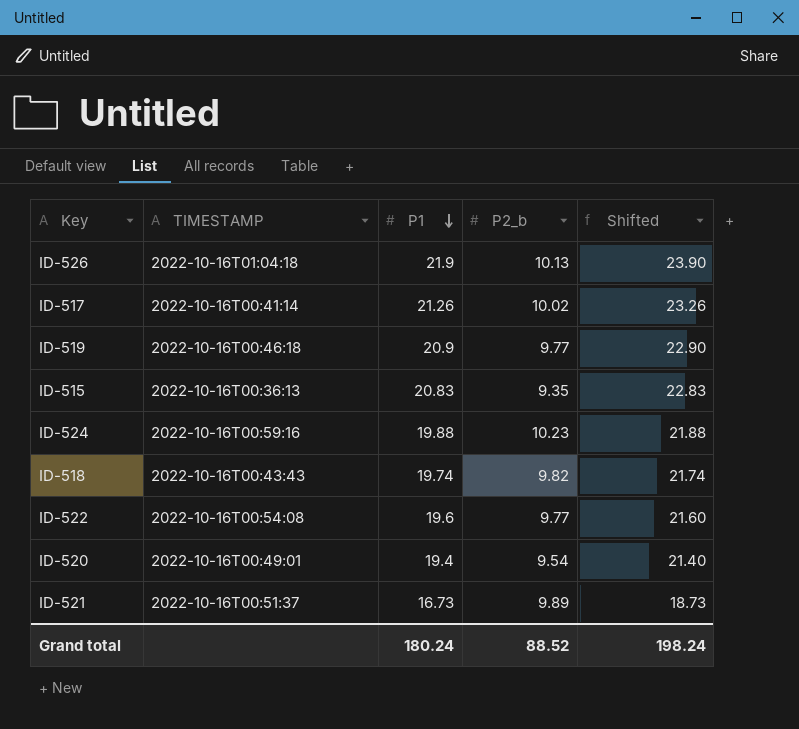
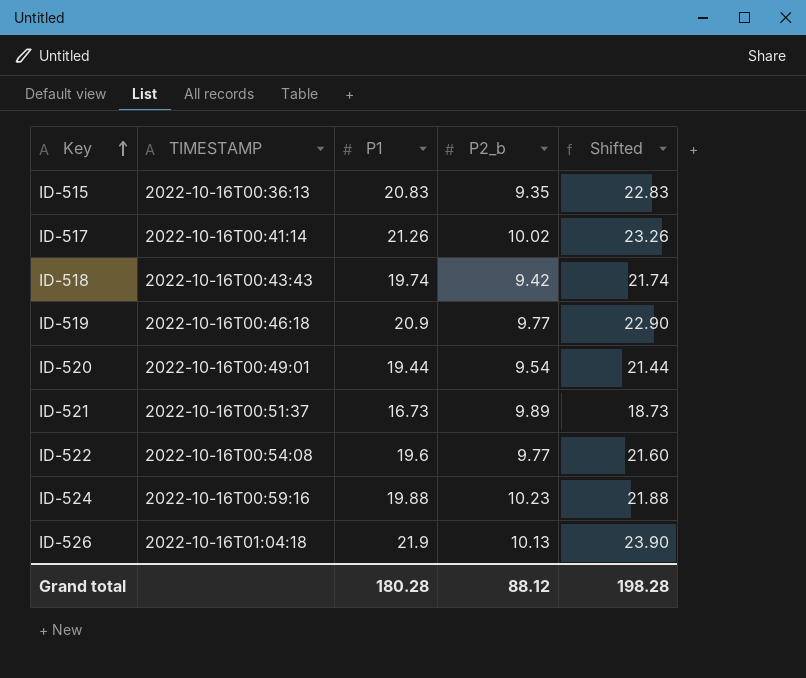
row order: P1 descending -> Key ascending
ID-518 | P2_b: 9.82 -> 9.42
ID-520 | P1: 19.4 -> 19.44
ID-520 | Shifted: 21.40 -> 21.44
Grand total | P1: 180.24 -> 180.28
Grand total | P2_b: 88.52 -> 88.12
Grand total | Shifted: 198.24 -> 198.28

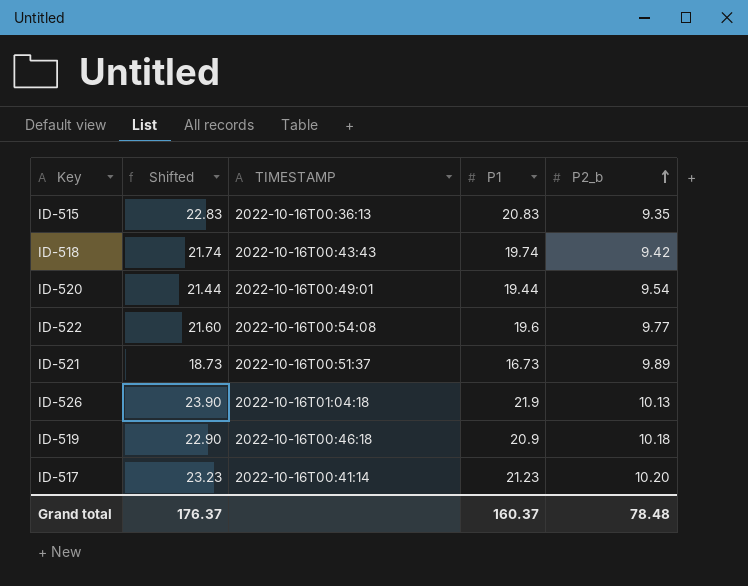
row order: Key ascending -> P2_b ascending
column Shifted | position: 5 -> 2
row ID-524: 2022-10-16T00:59:16 | 19.88 | 10.23 | 21.88 -> none
ID-519 | P2_b: 9.77 -> 10.18
ID-517 | Shifted: 23.26 -> 23.23
ID-517 | P1: 21.26 -> 21.23
ID-517 | P2_b: 10.02 -> 10.20
Grand total | Shifted: 198.28 -> 176.37
Grand total | P1: 180.28 -> 160.37
Grand total | P2_b: 88.12 -> 78.48

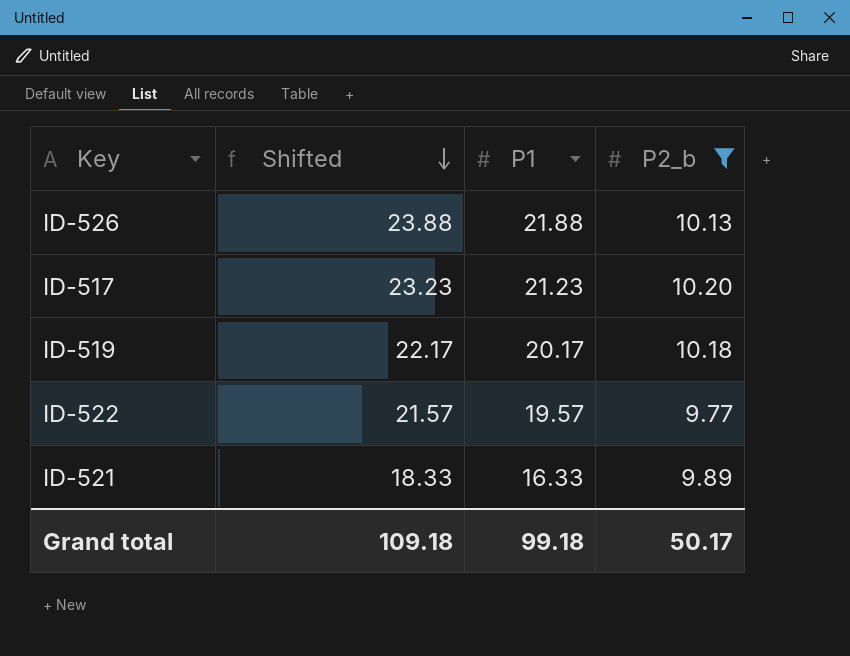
filter: none -> P2_b >= 9.77
row order: P2_b ascending -> Shifted descending
column TIMESTAMP | position: 3 -> none
ID-526 | Shifted: 23.90 -> 23.88
ID-526 | P1: 21.9 -> 21.88
ID-519 | Shifted: 22.90 -> 22.17
ID-519 | P1: 20.9 -> 20.17
ID-522 | Shifted: 21.60 -> 21.57
ID-522 | P1: 19.6 -> 19.57
ID-521 | Shifted: 18.73 -> 18.33
ID-521 | P1: 16.73 -> 16.33
Grand total | Shifted: 176.37 -> 109.18
Grand total | P1: 160.37 -> 99.18
Grand total | P2_b: 78.48 -> 50.17

